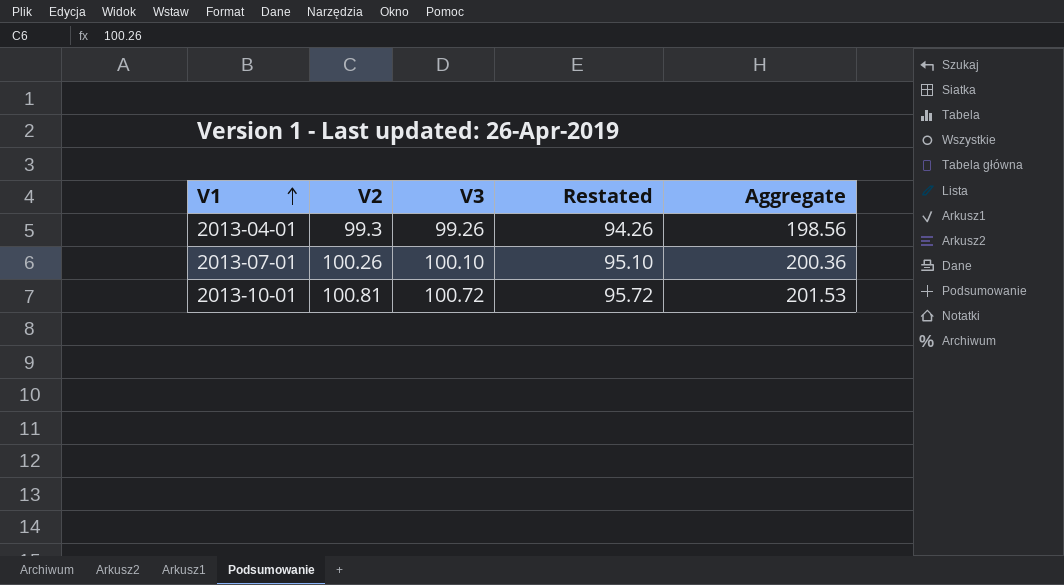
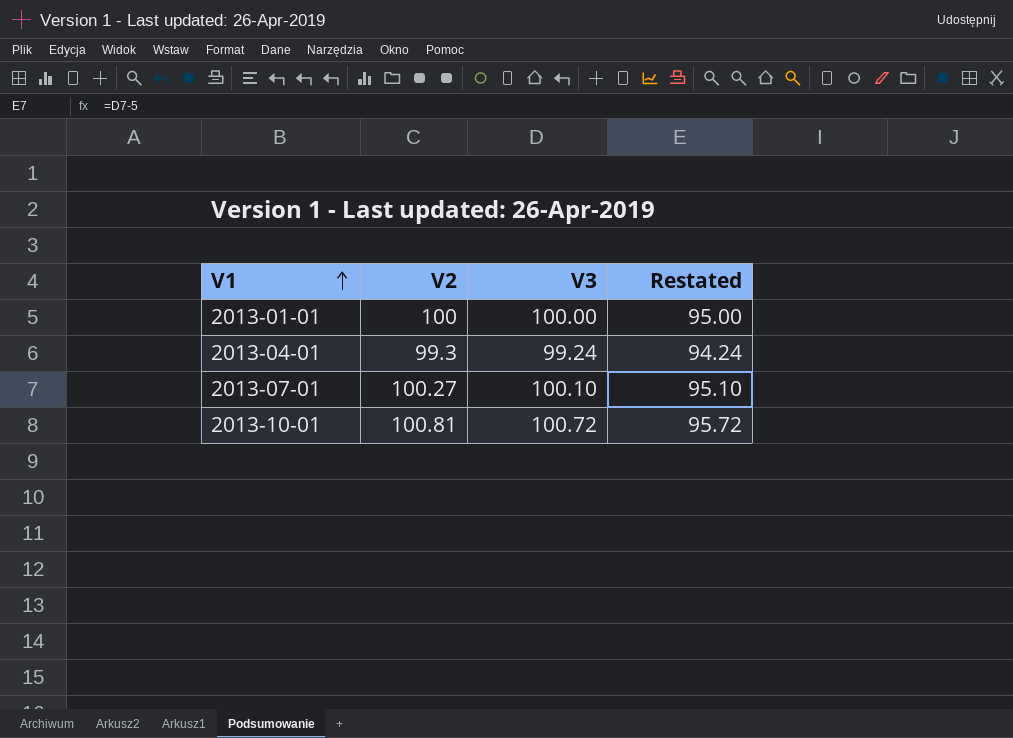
column Aggregate | formula: [V2] + [V3] -> none
row 2013-01-01: none -> 100 | 100.00 | 95.00
2013-04-01 | V3: 99.26 -> 99.24
2013-04-01 | Restated: 94.26 -> 94.24
2013-07-01 | V2: 100.26 -> 100.27

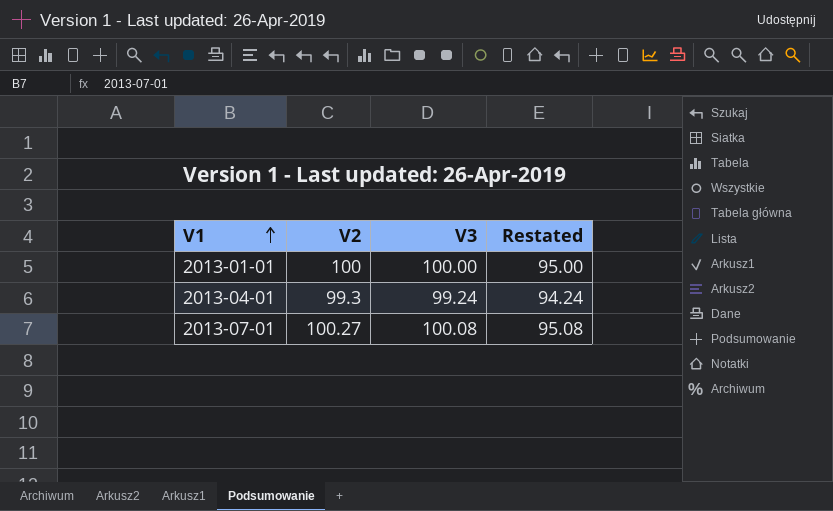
row 2013-10-01: 100.81 | 100.72 | 95.72 -> none
2013-07-01 | V3: 100.10 -> 100.08
2013-07-01 | Restated: 95.10 -> 95.08

